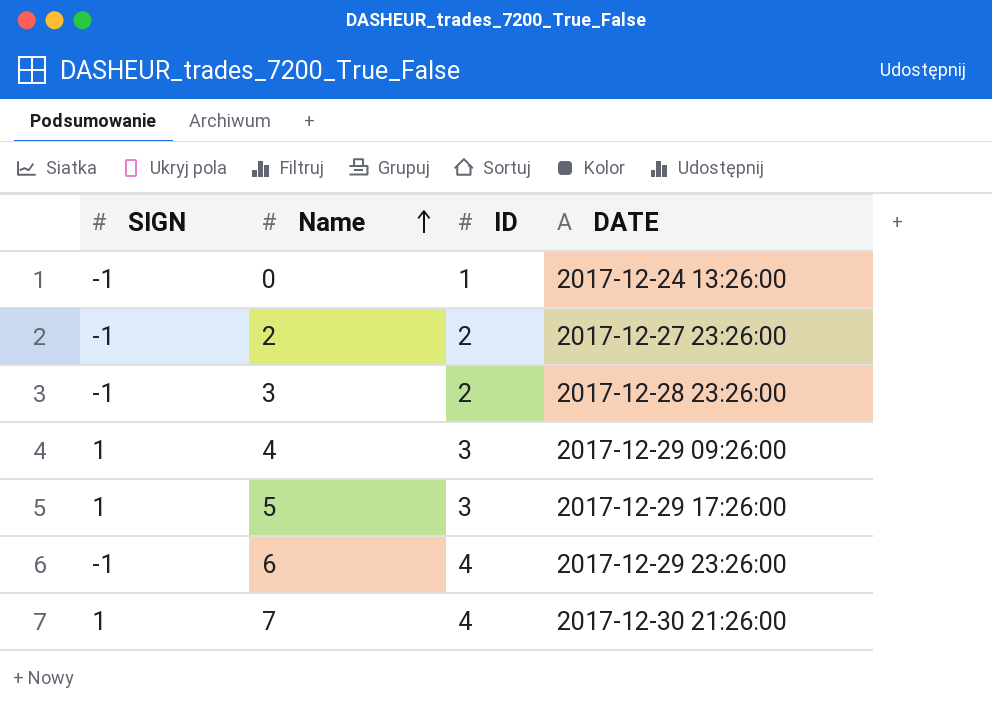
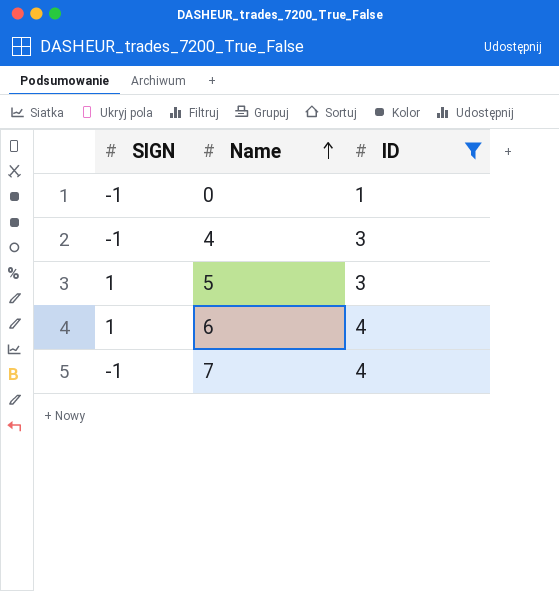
filter: none -> ID != 2
column DATE | position: 4 -> none
4 | SIGN: 1 -> -1
6 | SIGN: -1 -> 1
7 | SIGN: 1 -> -1

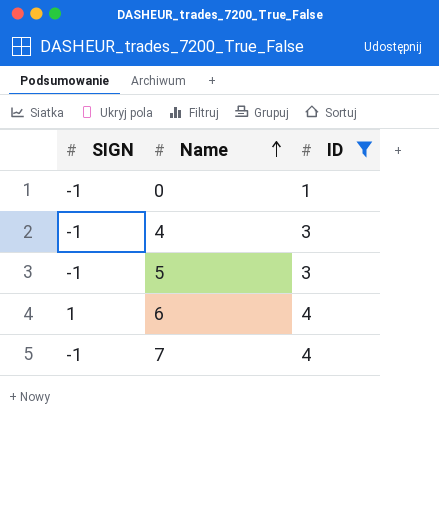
5 | SIGN: 1 -> -1

